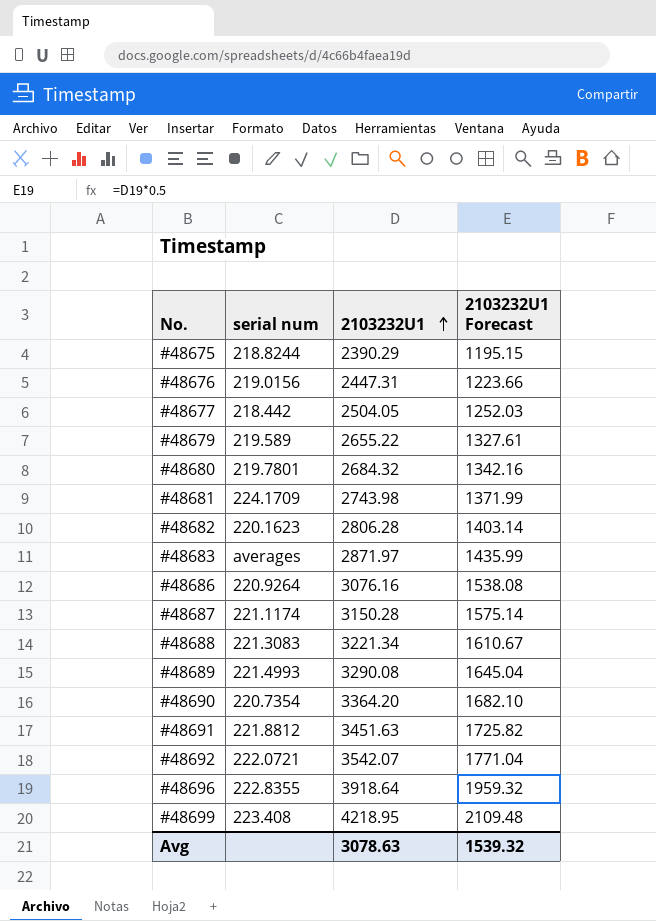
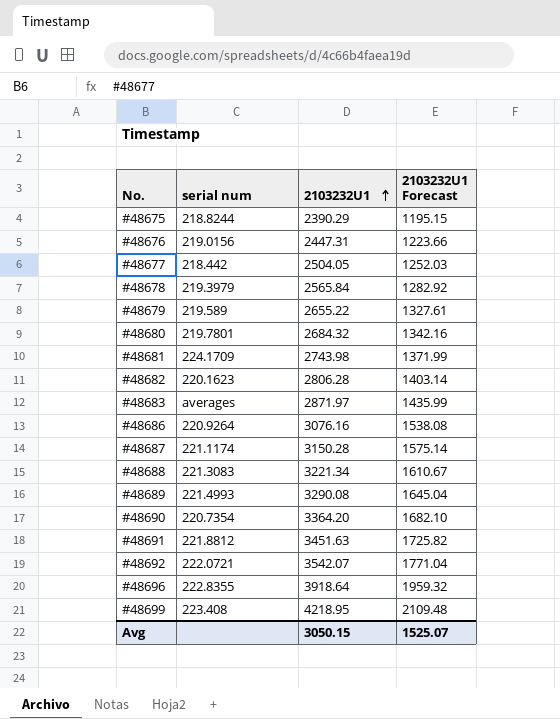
row #48678: none -> 219.3979 | 2565.84 | 1282.92
Avg | 2103232U1: 3078.63 -> 3050.15
Avg | 2103232U1 Forecast: 1539.32 -> 1525.07

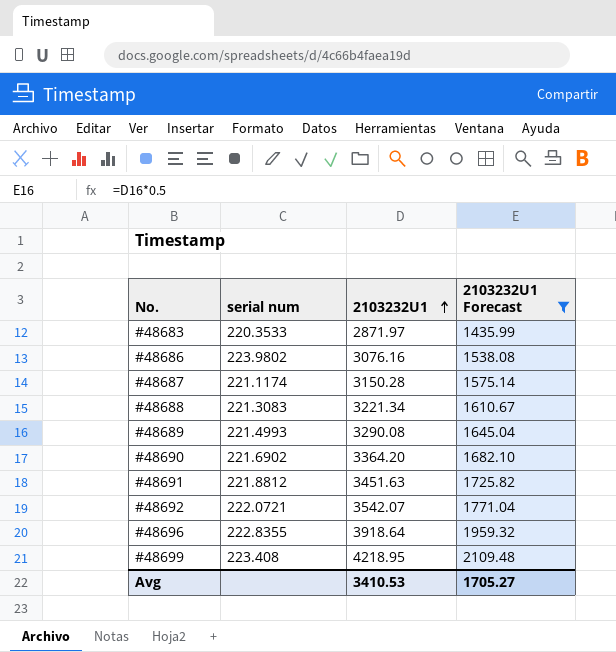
filter: none -> 2103232U1 Forecast >= 1435.99
#48683 | serial num: averages -> 220.3533
#48686 | serial num: 220.9264 -> 223.9802
#48690 | serial num: 220.7354 -> 221.6902
Avg | 2103232U1: 3050.15 -> 3410.53
Avg | 2103232U1 Forecast: 1525.07 -> 1705.27

